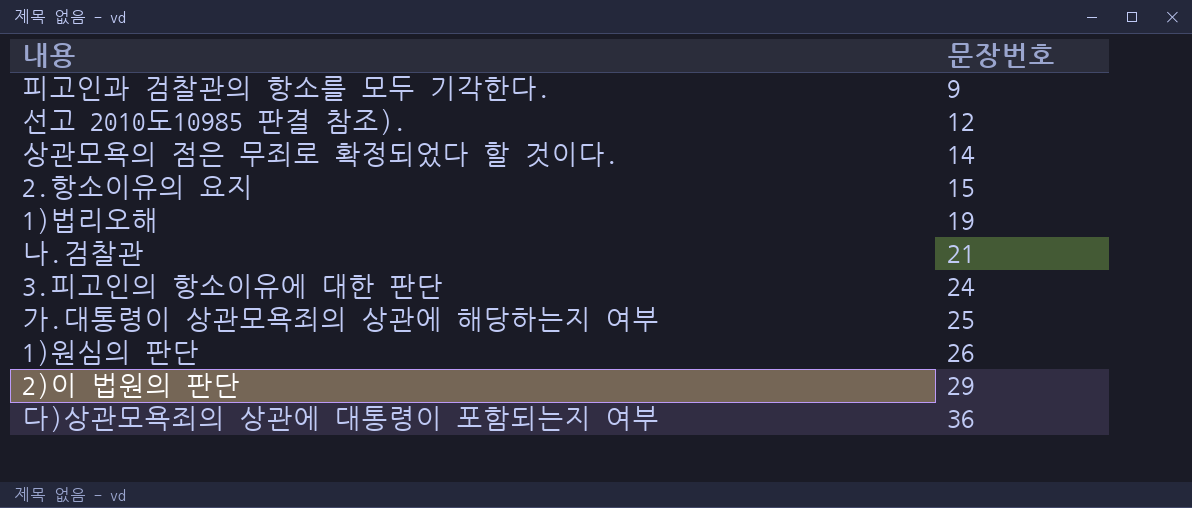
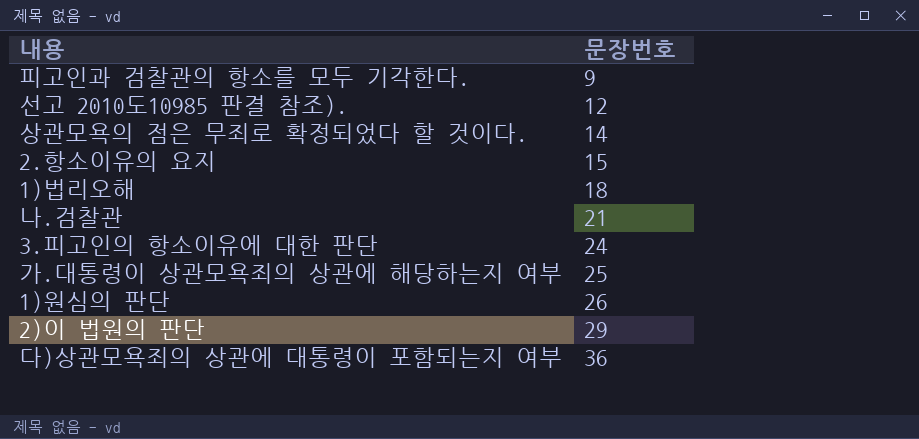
1)법리오해 | 문장번호: 19 -> 18

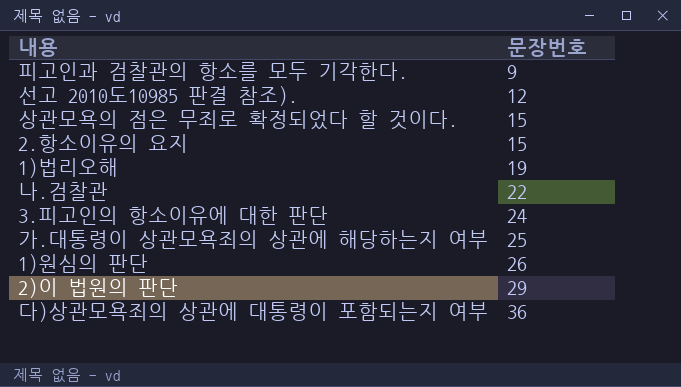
상관모욕의 점은 무죄로 확정되었다 할 것이다. | 문장번호: 14 -> 15
1)법리오해 | 문장번호: 18 -> 19
나.검찰관 | 문장번호: 21 -> 22

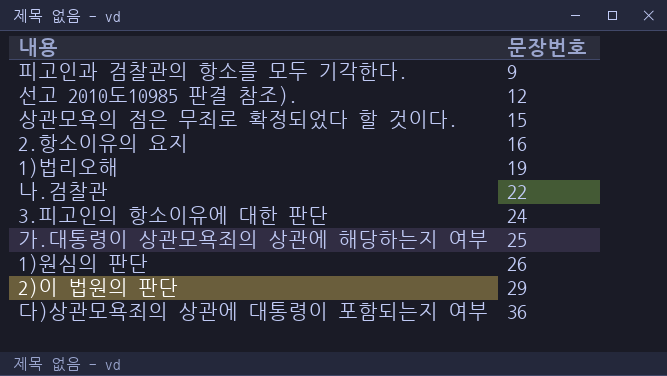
2.항소이유의 요지 | 문장번호: 15 -> 16

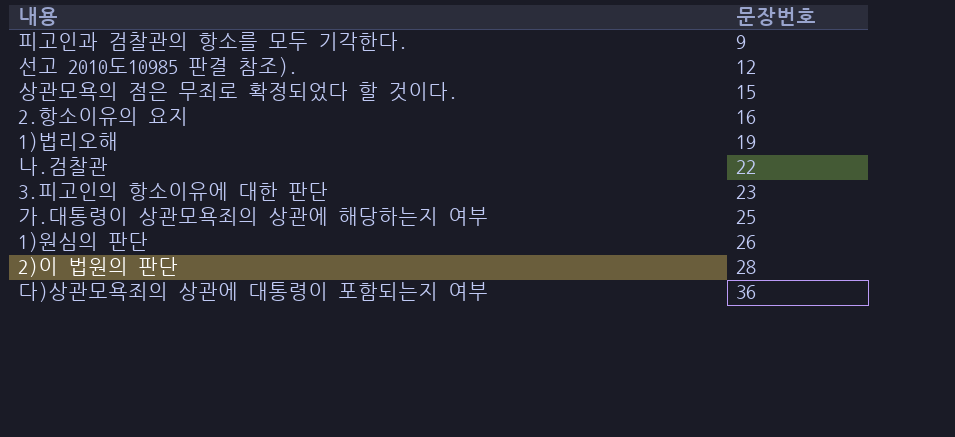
3.피고인의 항소이유에 대한 판단 | 문장번호: 24 -> 23
2)이 법원의 판단 | 문장번호: 29 -> 28

